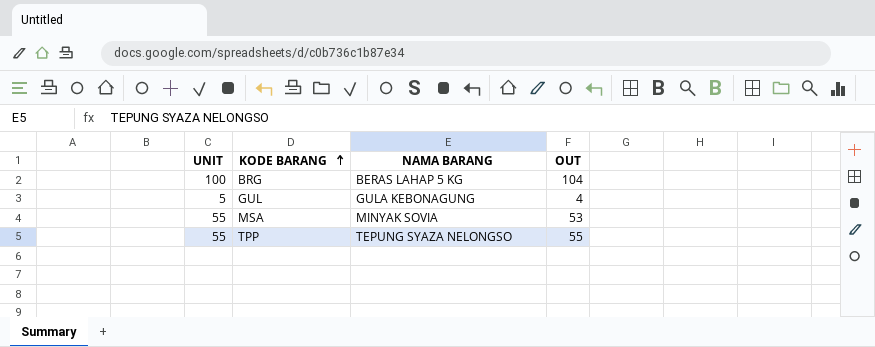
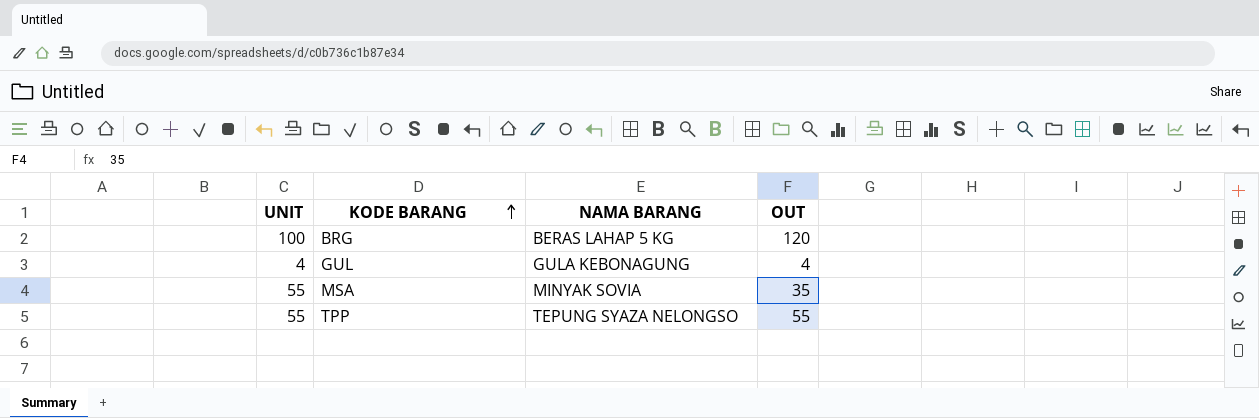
BRG | OUT: 104 -> 120
GUL | UNIT: 5 -> 4
MSA | OUT: 53 -> 35

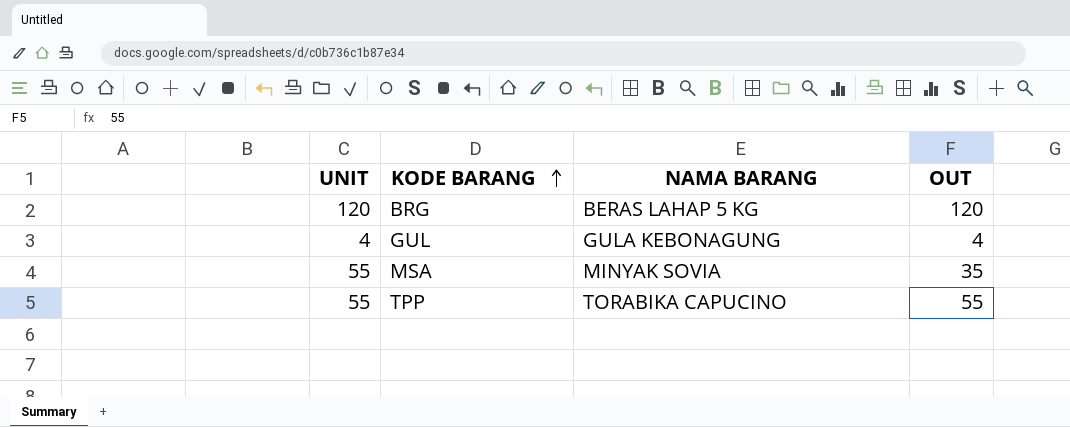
BRG | UNIT: 100 -> 120
TPP | NAMA BARANG: TEPUNG SYAZA NELONGSO -> TORABIKA CAPUCINO

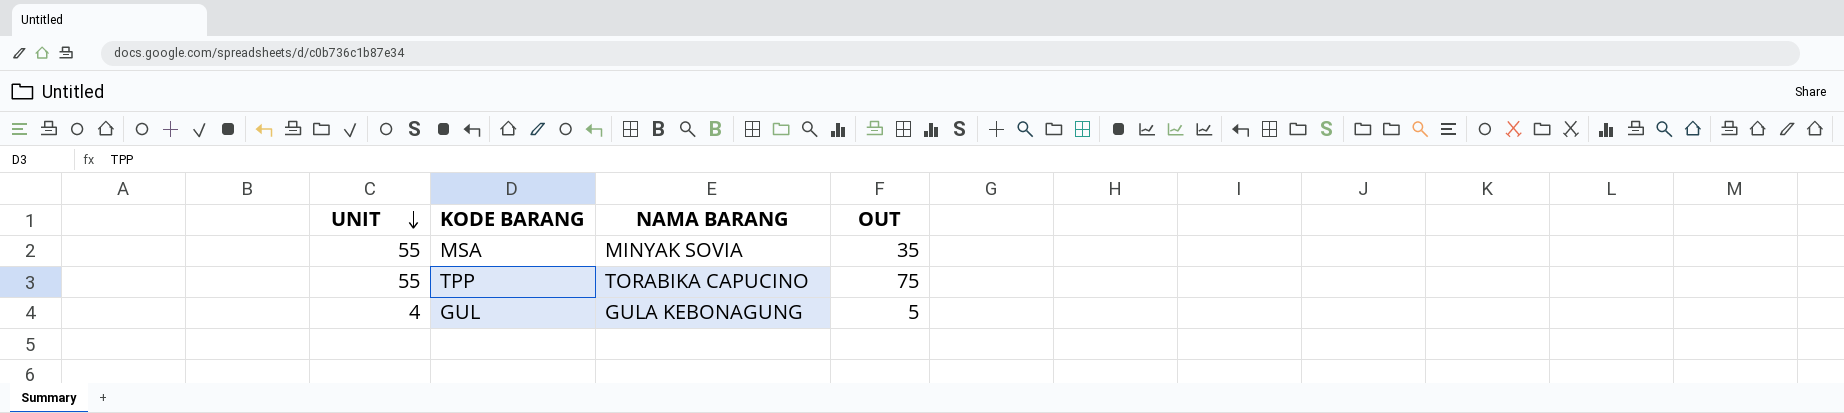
row order: KODE BARANG ascending -> UNIT descending
row BRG: 120 | BERAS LAHAP 5 KG | 120 -> none
TPP | OUT: 55 -> 75
GUL | OUT: 4 -> 5

